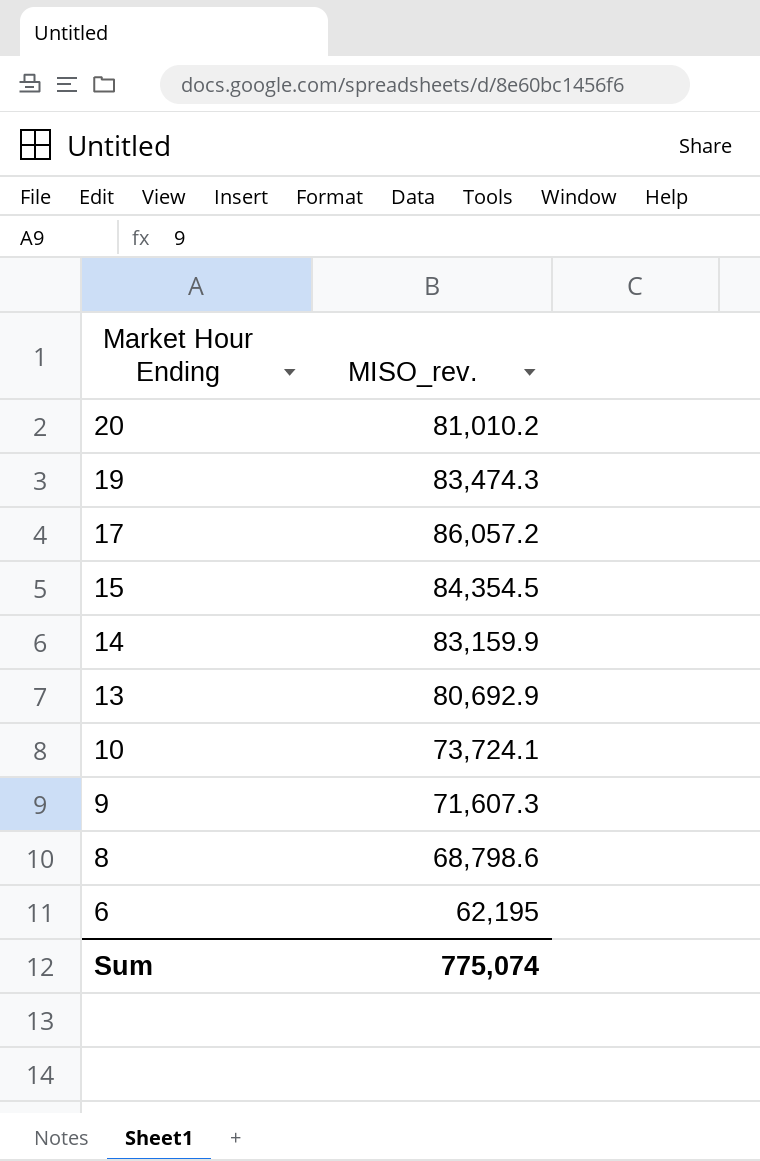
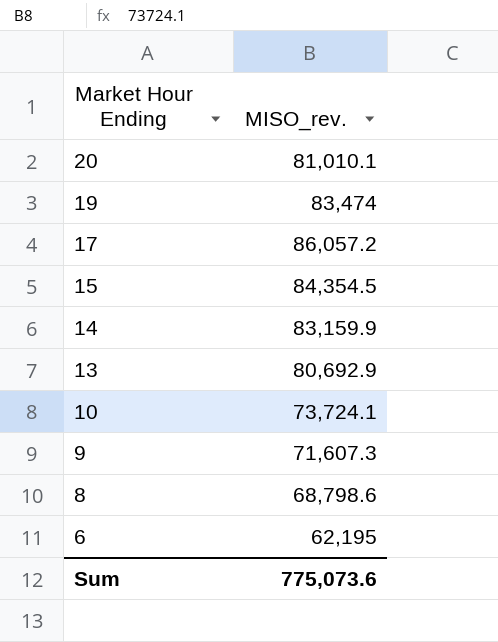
20 | MISO_rev.: 81,010.2 -> 81,010.1
19 | MISO_rev.: 83,474.3 -> 83,474
Sum | MISO_rev.: 775,074 -> 775,073.6

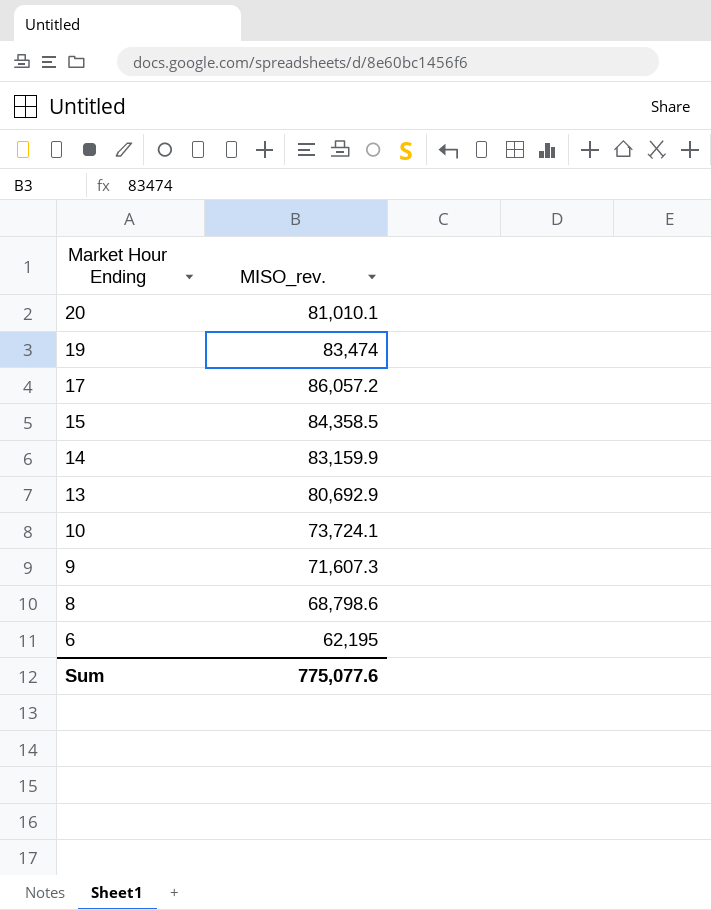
15 | MISO_rev.: 84,354.5 -> 84,358.5
Sum | MISO_rev.: 775,073.6 -> 775,077.6

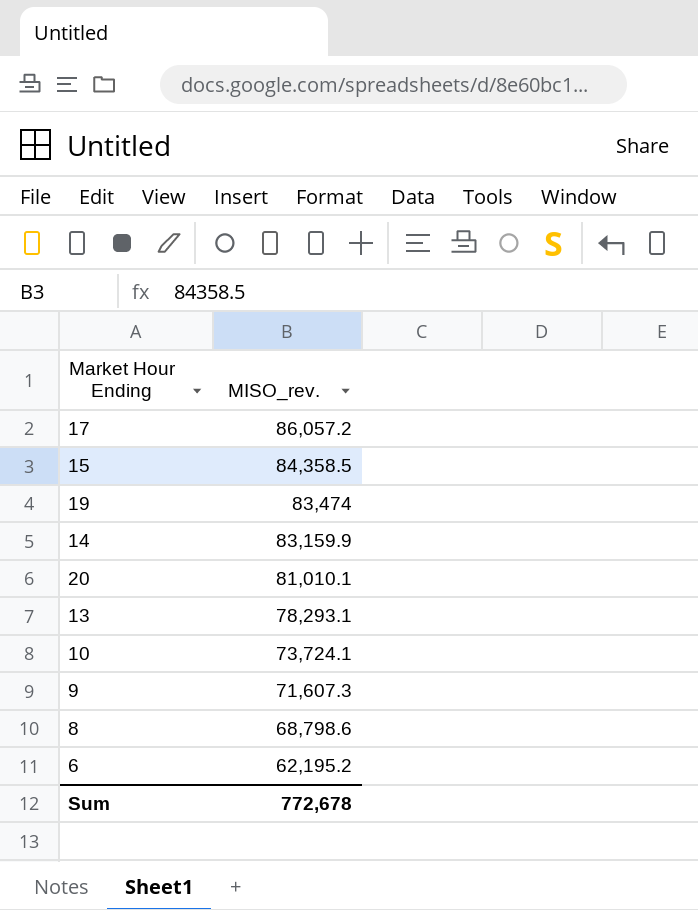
row order: Market Hour Ending descending -> MISO_rev. descending
13 | MISO_rev.: 80,692.9 -> 78,293.1
6 | MISO_rev.: 62,195 -> 62,195.2
Sum | MISO_rev.: 775,077.6 -> 772,678

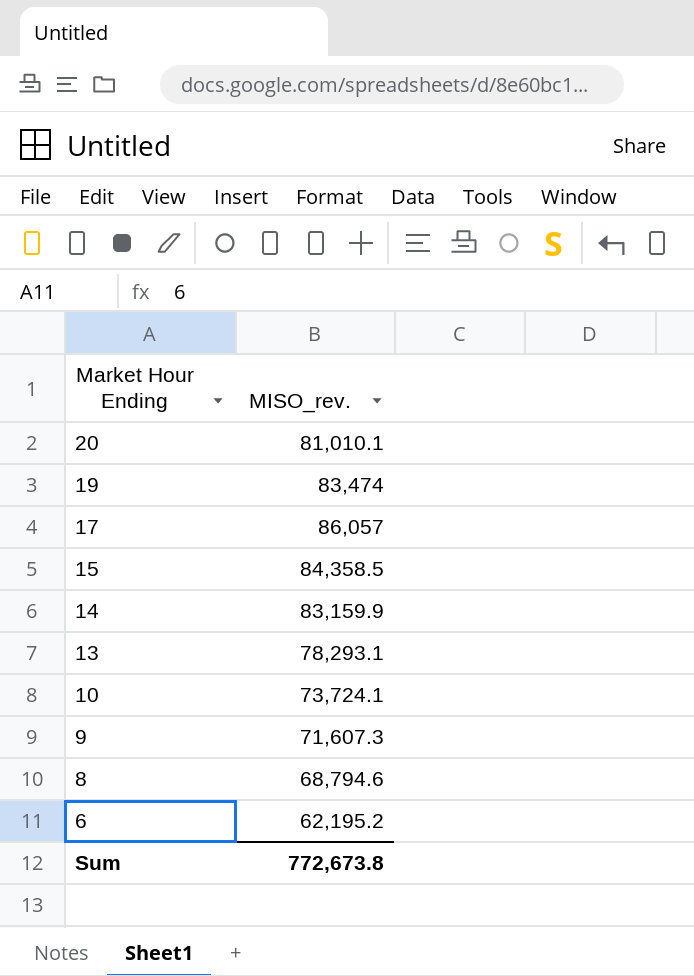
row order: MISO_rev. descending -> Market Hour Ending descending
17 | MISO_rev.: 86,057.2 -> 86,057
8 | MISO_rev.: 68,798.6 -> 68,794.6
Sum | MISO_rev.: 772,678 -> 772,673.8

